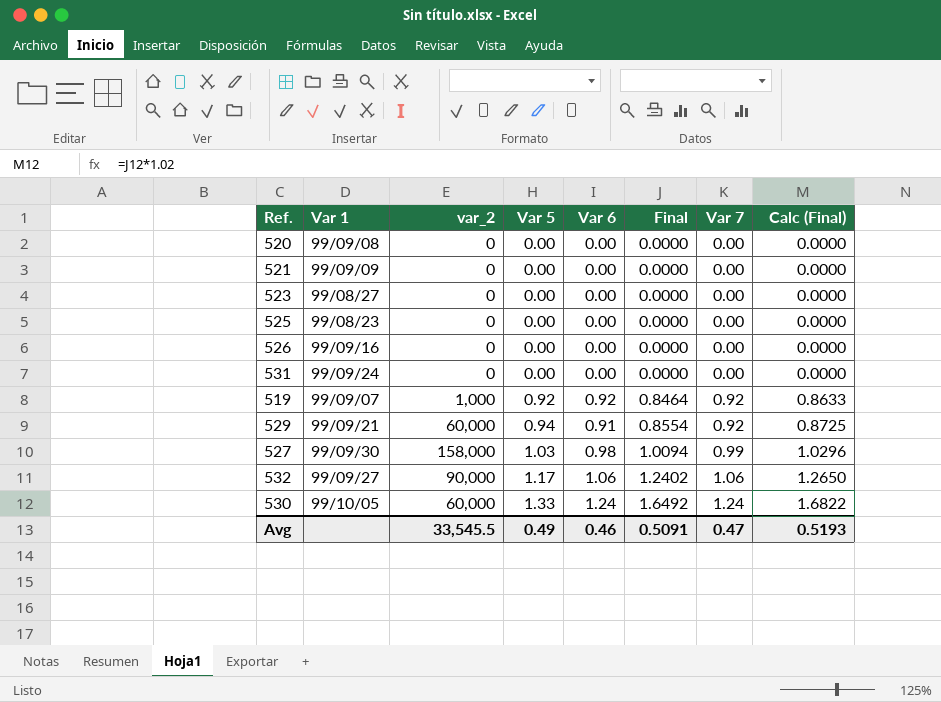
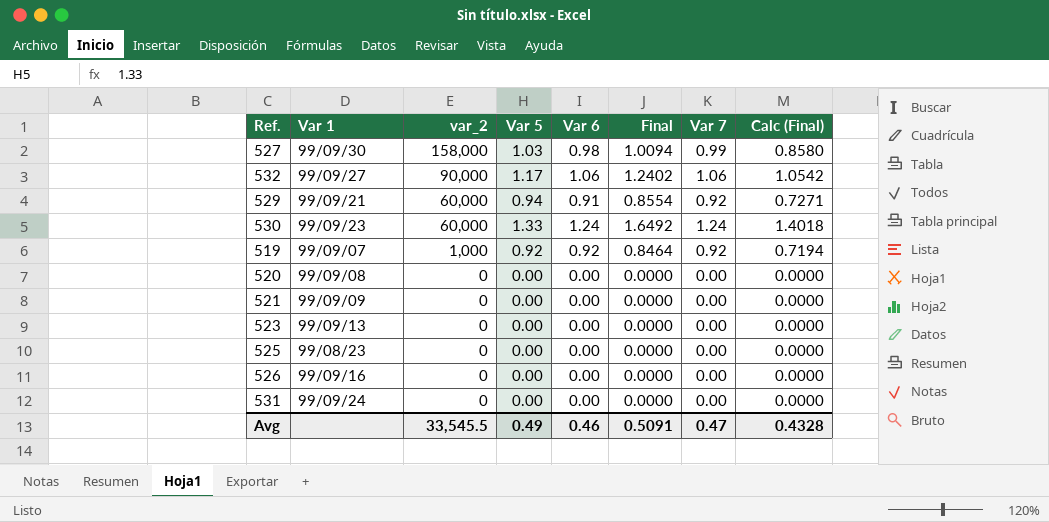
row order: Var 5 ascending -> var_2 descending
column Calc (Final) | formula: [Final] * 1.02 -> [Final] * 0.85
530 | Var 1: 99/10/05 -> 99/09/23
523 | Var 1: 99/08/27 -> 99/09/13
Avg | Calc (Final): 0.5193 -> 0.4328

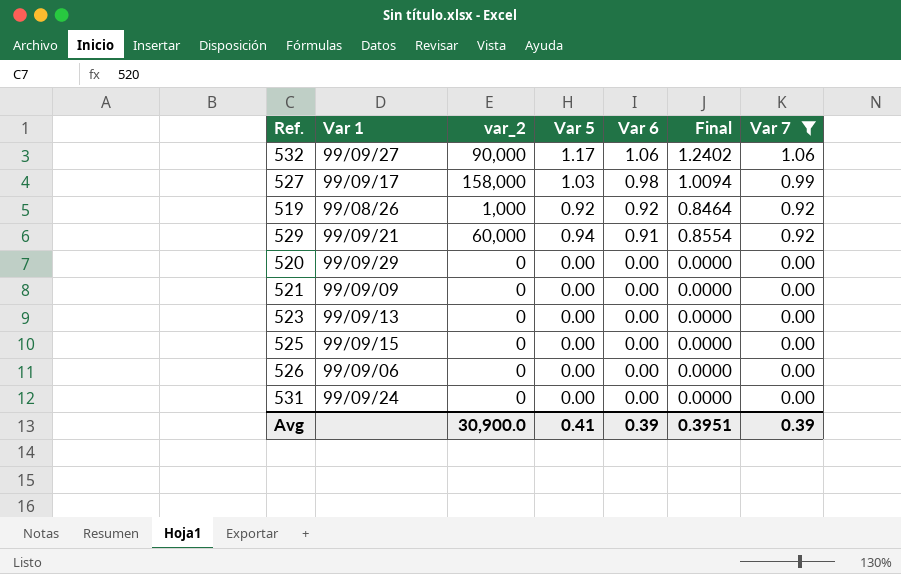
filter: none -> Var 7 != 1.24
row order: var_2 descending -> Var 6 descending
column Calc (Final) | formula: [Final] * 0.85 -> none
527 | Var 1: 99/09/30 -> 99/09/17
519 | Var 1: 99/09/07 -> 99/08/26
520 | Var 1: 99/09/08 -> 99/09/29
525 | Var 1: 99/08/23 -> 99/09/15
526 | Var 1: 99/09/16 -> 99/09/06
Avg | var_2: 33,545.5 -> 30,900.0
Avg | Var 5: 0.49 -> 0.41
Avg | Var 6: 0.46 -> 0.39
Avg | Final: 0.5091 -> 0.3951
Avg | Var 7: 0.47 -> 0.39

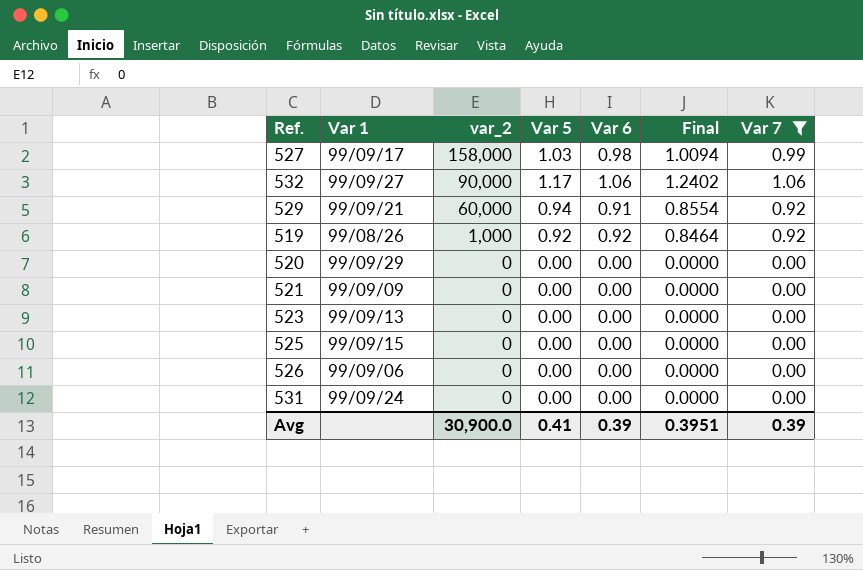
row order: Var 6 descending -> var_2 descending

